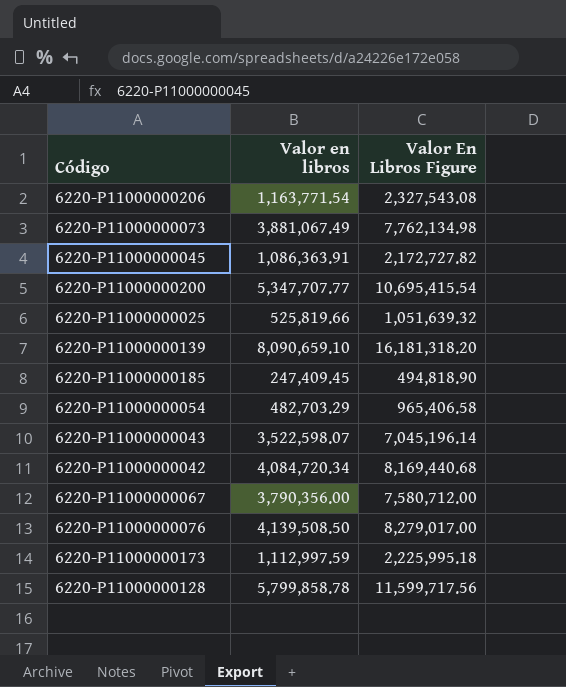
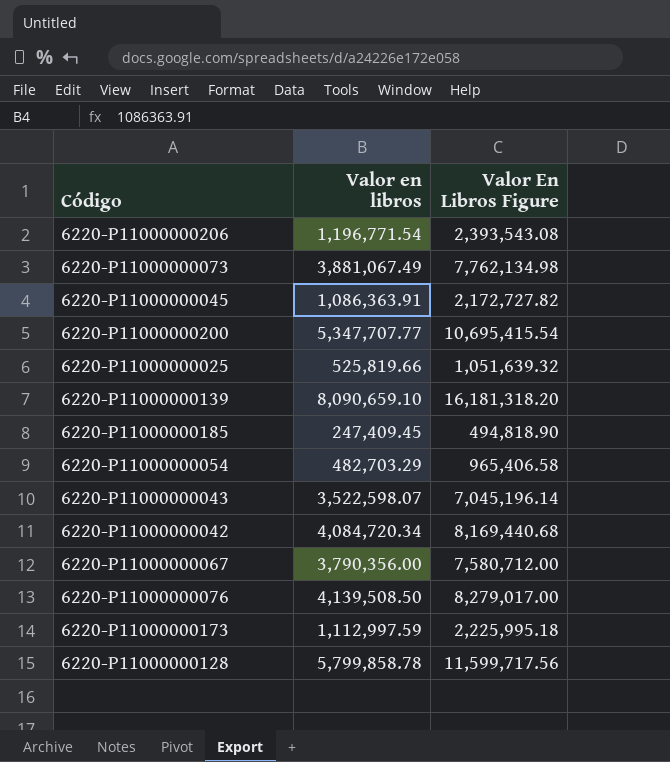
6220-P11000000206 | Valor en libros: 1,163,771.54 -> 1,196,771.54
6220-P11000000206 | Valor En Libros Figure: 2,327,543.08 -> 2,393,543.08

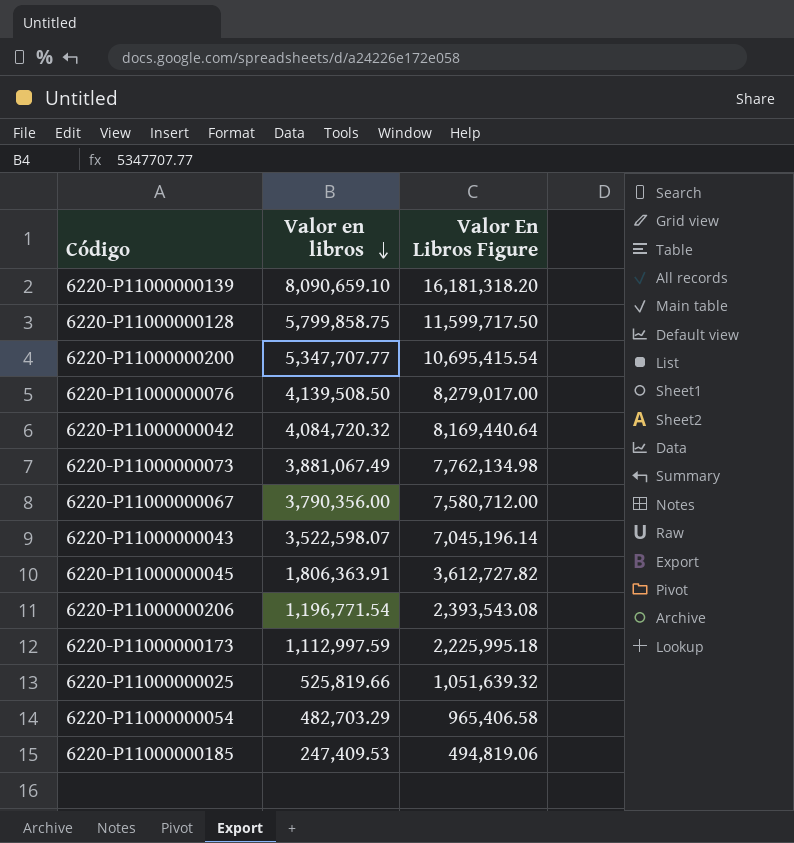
row order: none -> Valor en libros descending
6220-P11000000128 | Valor en libros: 5,799,858.78 -> 5,799,858.75
6220-P11000000128 | Valor En Libros Figure: 11,599,717.56 -> 11,599,717.50
6220-P11000000042 | Valor en libros: 4,084,720.34 -> 4,084,720.32
6220-P11000000042 | Valor En Libros Figure: 8,169,440.68 -> 8,169,440.64
6220-P11000000045 | Valor en libros: 1,086,363.91 -> 1,806,363.91
6220-P11000000045 | Valor En Libros Figure: 2,172,727.82 -> 3,612,727.82
6220-P11000000185 | Valor en libros: 247,409.45 -> 247,409.53
6220-P11000000185 | Valor En Libros Figure: 494,818.90 -> 494,819.06

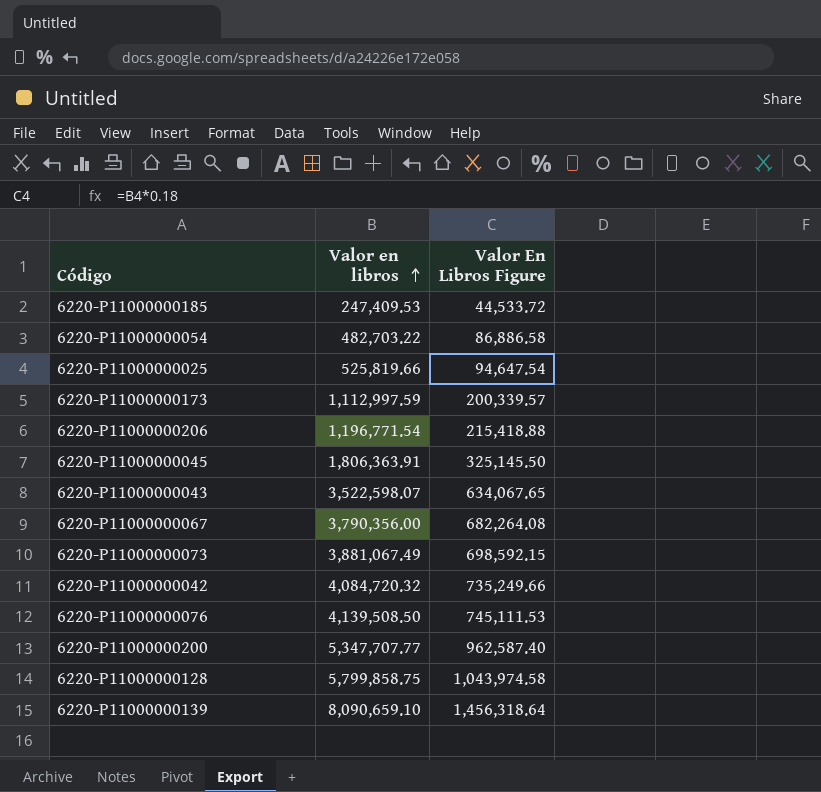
row order: Valor en libros descending -> Valor en libros ascending
column Valor En Libros Figure | formula: [Valor en libros] * 2 -> [Valor en libros] * 0.18
6220-P11000000054 | Valor en libros: 482,703.29 -> 482,703.22

